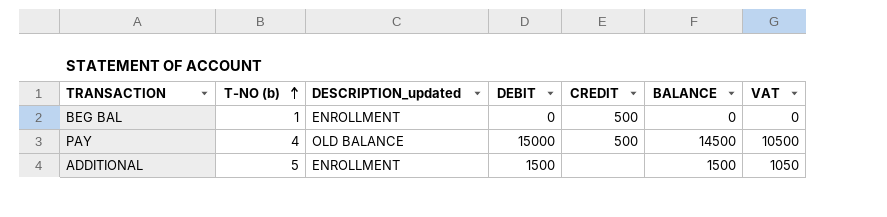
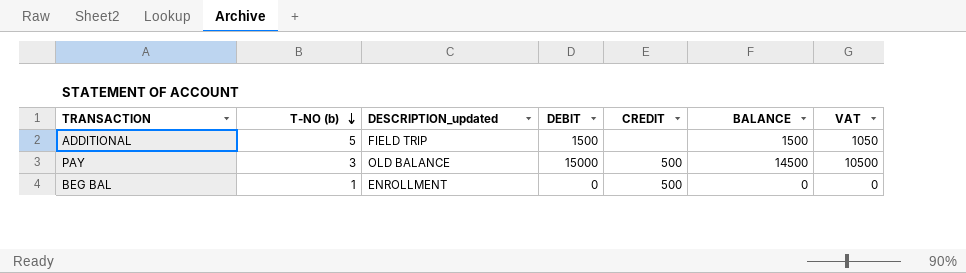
row order: T-NO (b) ascending -> T-NO (b) descending
ADDITIONAL | DESCRIPTION_updated: ENROLLMENT -> FIELD TRIP
PAY | T-NO (b): 4 -> 3

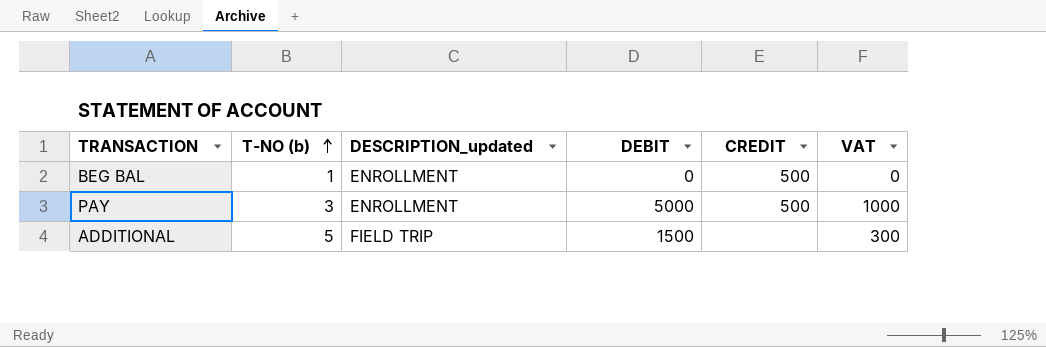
row order: T-NO (b) descending -> T-NO (b) ascending
column BALANCE | position: 6 -> none
column VAT | formula: [DEBIT] * 0.7 -> [DEBIT] * 0.2
PAY | DESCRIPTION_updated: OLD BALANCE -> ENROLLMENT
PAY | DEBIT: 15000 -> 5000

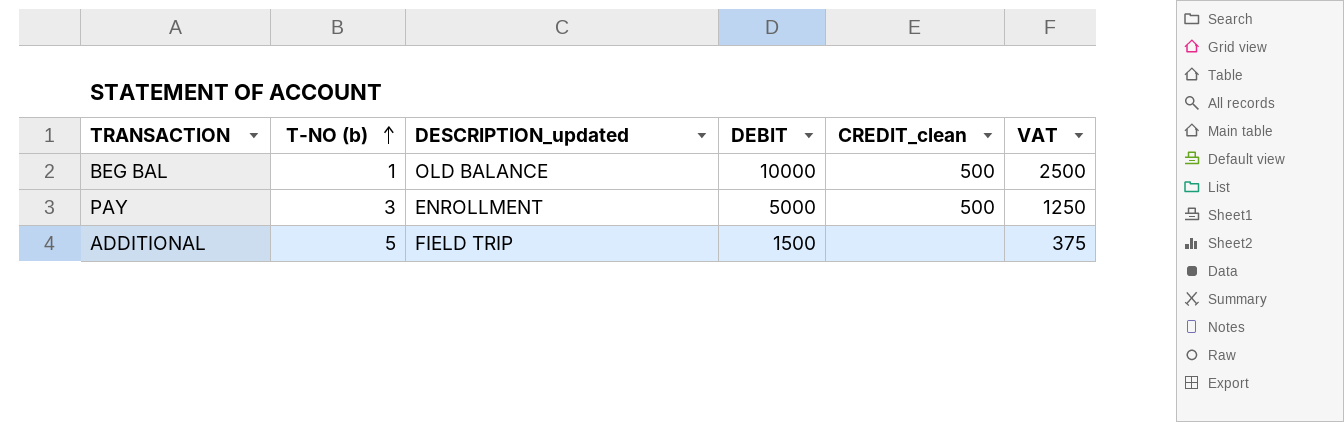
column name: CREDIT -> CREDIT_clean
column VAT | formula: [DEBIT] * 0.2 -> [DEBIT] * 0.25
BEG BAL | DESCRIPTION_updated: ENROLLMENT -> OLD BALANCE
BEG BAL | DEBIT: 0 -> 10000

